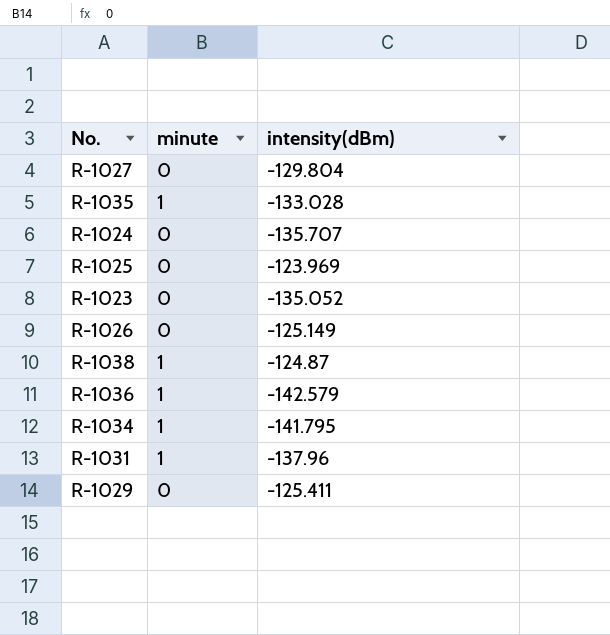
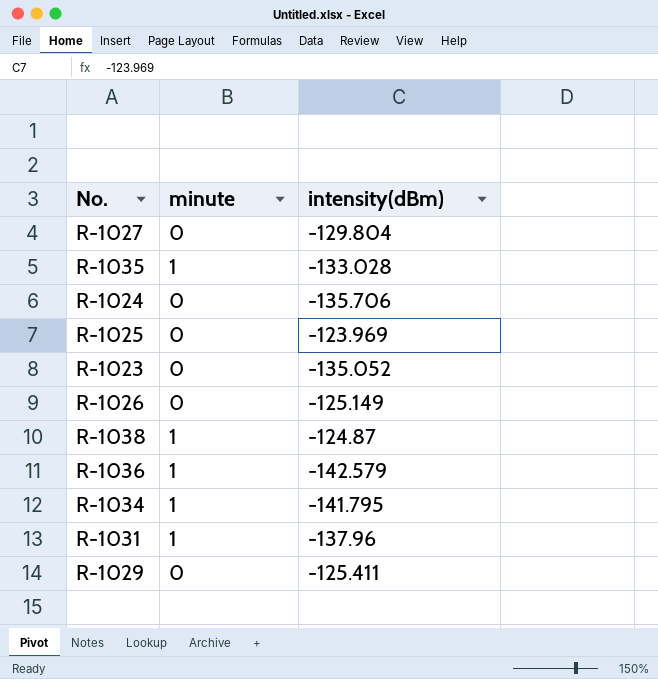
R-1024 | intensity(dBm): -135.707 -> -135.706

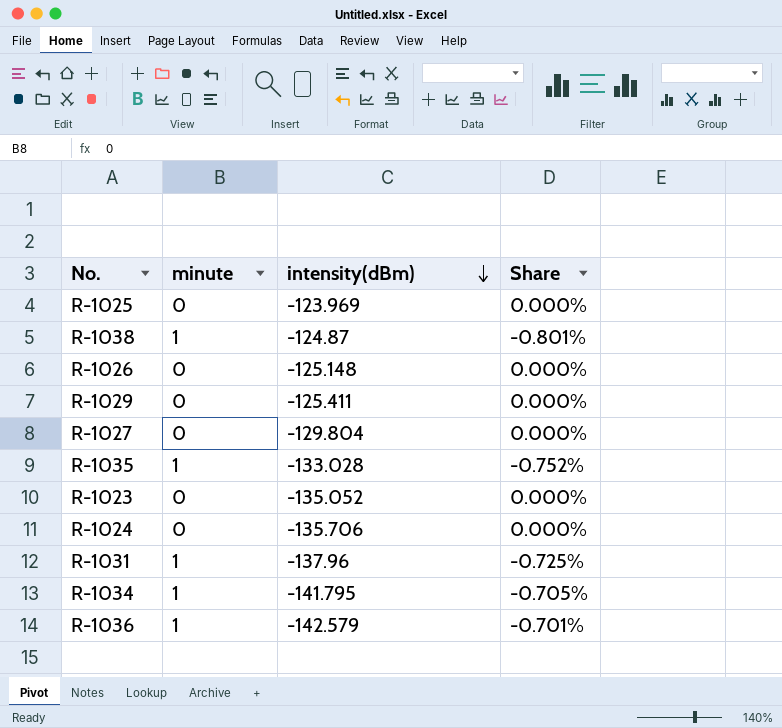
row order: none -> intensity(dBm) descending
column Share | formula: none -> [minute] / [intensity(dBm)]
R-1026 | intensity(dBm): -125.149 -> -125.148

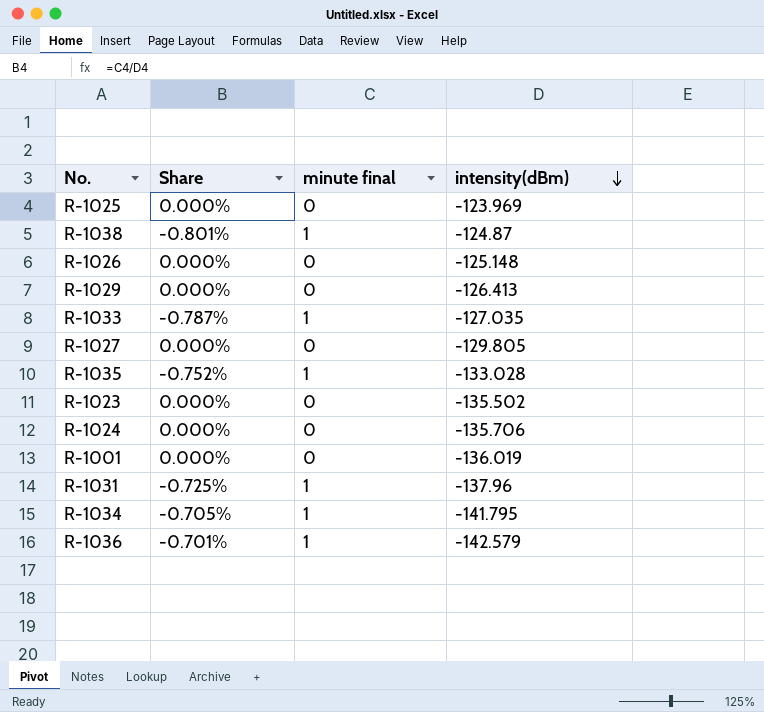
column Share | position: 4 -> 2
column name: minute -> minute final
R-1029 | intensity(dBm): -125.411 -> -126.413
row R-1033: none -> -0.787% | 1 | -127.035
R-1027 | intensity(dBm): -129.804 -> -129.805
R-1023 | intensity(dBm): -135.052 -> -135.502
row R-1001: none -> 0.000% | 0 | -136.019

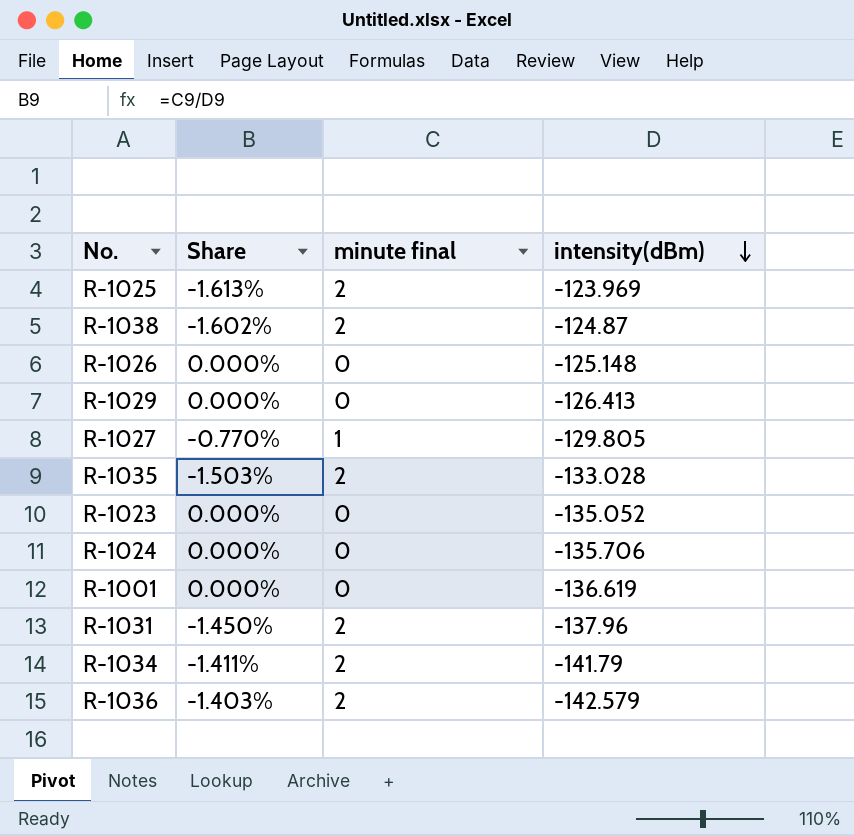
row R-1033: -0.787% | 1 | -127.035 -> none
R-1025 | Share: 0.000% -> -1.613%
R-1025 | minute final: 0 -> 2
R-1038 | Share: -0.801% -> -1.602%
R-1038 | minute final: 1 -> 2
R-1027 | Share: 0.000% -> -0.770%
R-1027 | minute final: 0 -> 1
R-1035 | Share: -0.752% -> -1.503%
R-1035 | minute final: 1 -> 2
R-1023 | intensity(dBm): -135.502 -> -135.052
R-1001 | intensity(dBm): -136.019 -> -136.619
R-1031 | Share: -0.725% -> -1.450%
R-1031 | minute final: 1 -> 2
R-1034 | Share: -0.705% -> -1.411%
R-1034 | minute final: 1 -> 2
R-1034 | intensity(dBm): -141.795 -> -141.79
R-1036 | Share: -0.701% -> -1.403%
R-1036 | minute final: 1 -> 2

